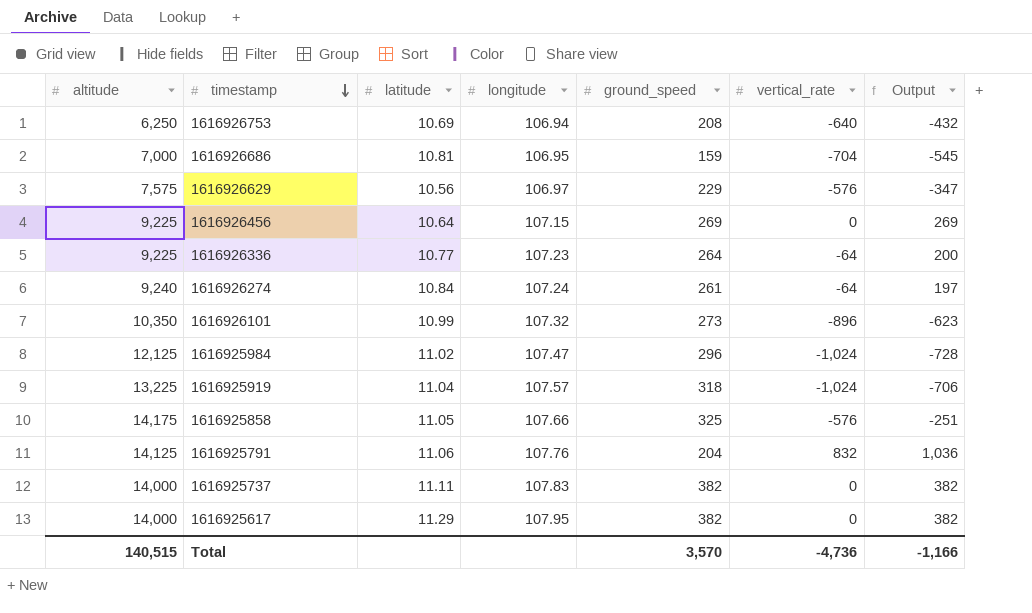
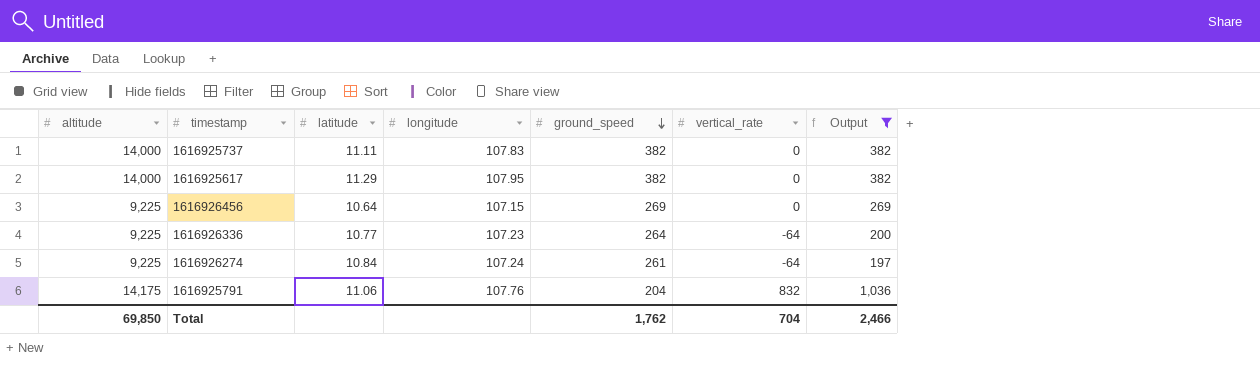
filter: none -> Output >= 197
row order: timestamp descending -> ground_speed descending
1616926274 | altitude: 9,240 -> 9,225
1616925791 | altitude: 14,125 -> 14,175
Total | altitude: 140,515 -> 69,850
Total | ground_speed: 3,570 -> 1,762
Total | vertical_rate: -4,736 -> 704
Total | Output: -1,166 -> 2,466

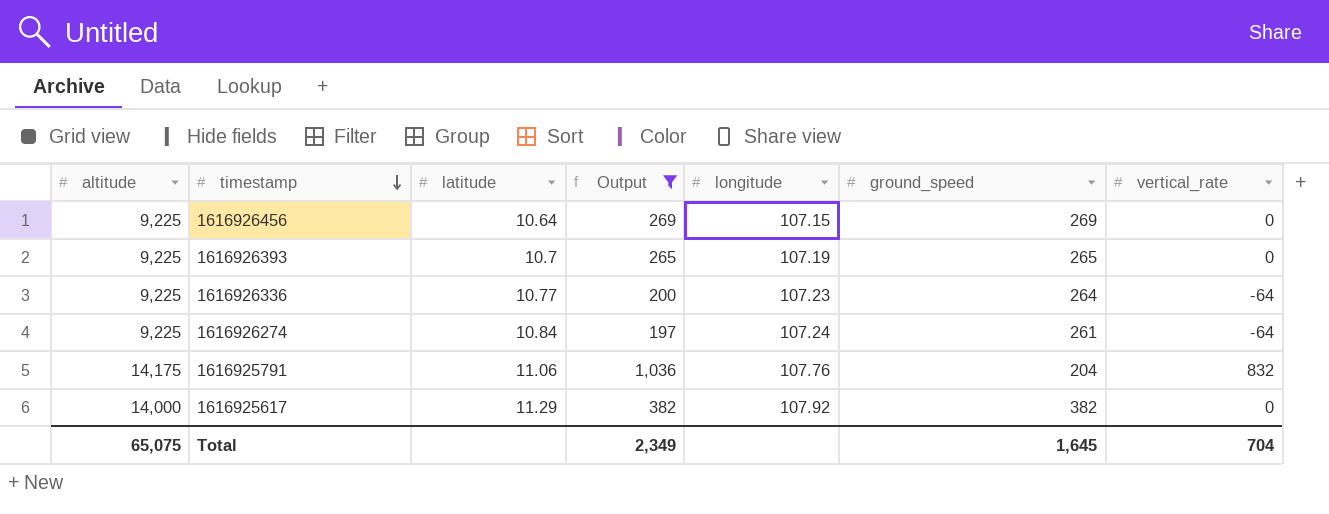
row order: ground_speed descending -> timestamp descending
column Output | position: 7 -> 4
row 1616925737: 14,000 | 11.11 | 107.83 | 382 | 0 | 382 -> none
row 1616926393: none -> 9,225 | 10.7 | 265 | 107.19 | 265 | 0
1616925617 | longitude: 107.95 -> 107.92
Total | altitude: 69,850 -> 65,075
Total | Output: 2,466 -> 2,349
Total | ground_speed: 1,762 -> 1,645

